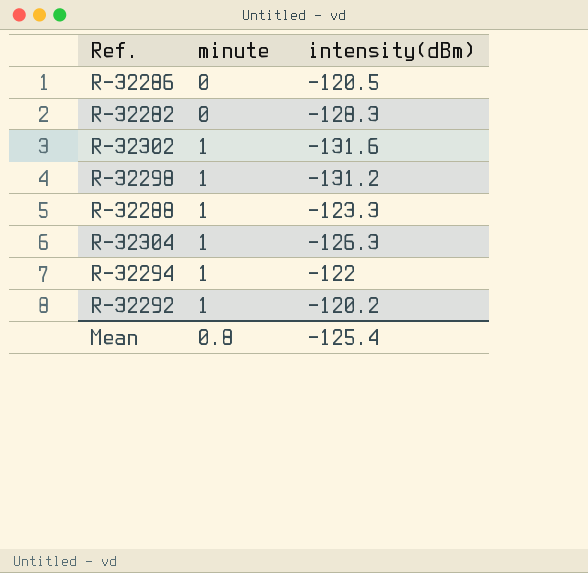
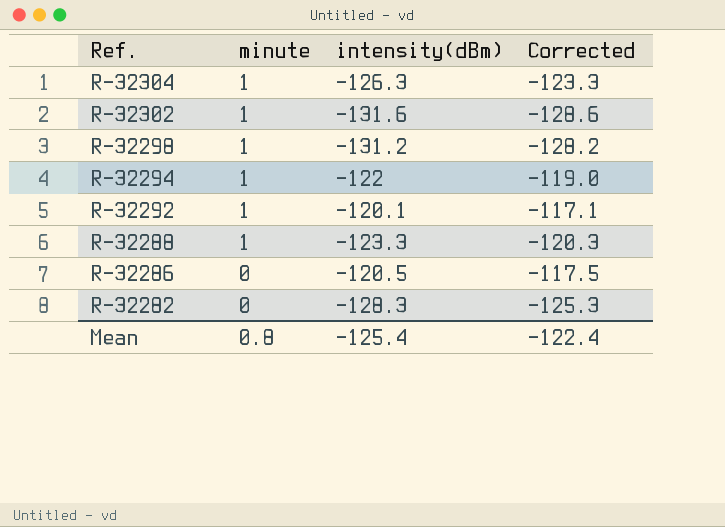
row order: minute ascending -> Ref. descending
column Corrected | formula: none -> [intensity(dBm)] + 3
R-32292 | intensity(dBm): -120.2 -> -120.1

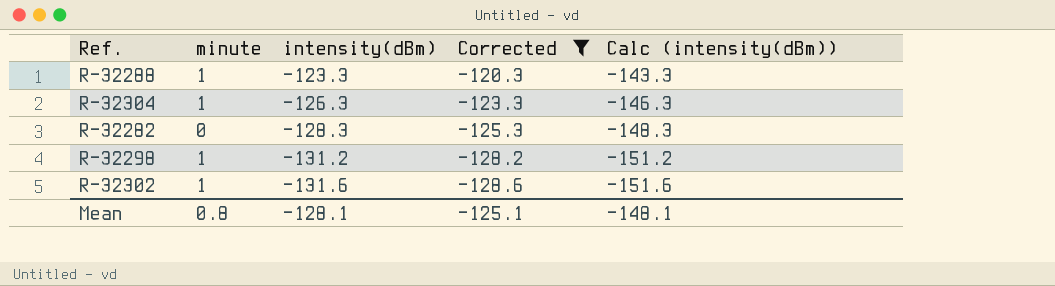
filter: none -> Corrected <= -120.3
row order: Ref. descending -> intensity(dBm) descending
column Calc (intensity(dBm)) | formula: none -> [intensity(dBm)] - 20
Mean | intensity(dBm): -125.4 -> -128.1
Mean | Corrected: -122.4 -> -125.1

